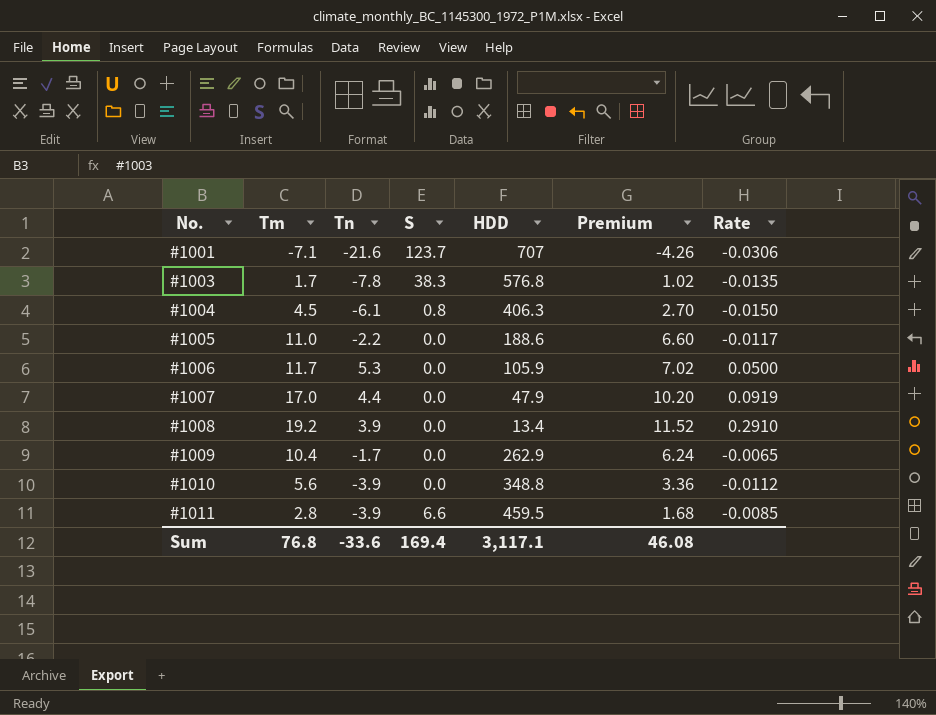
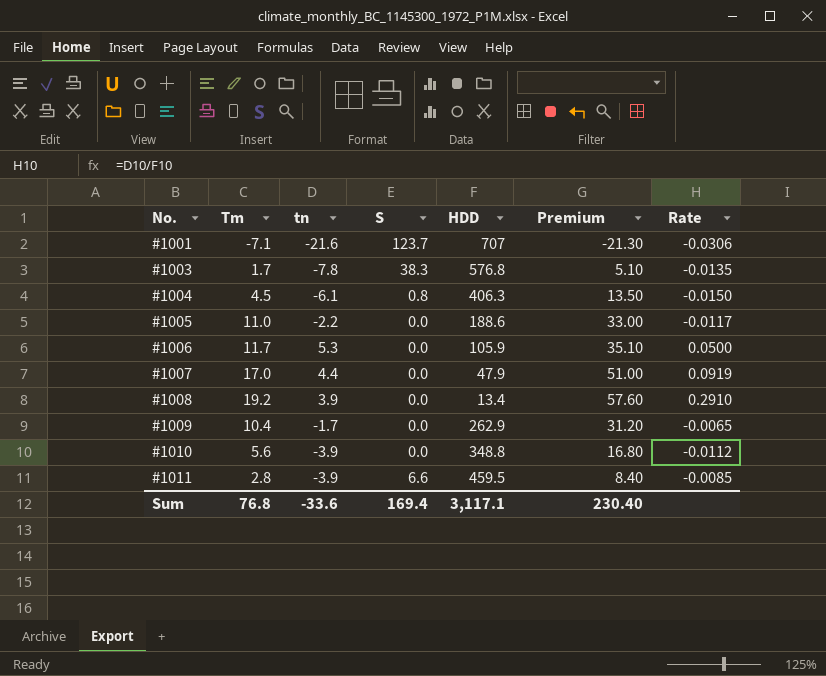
column name: Tn -> tn
column Premium | formula: [Tm] * 0.6 -> [Tm] * 3
Sum | Premium: 46.08 -> 230.40

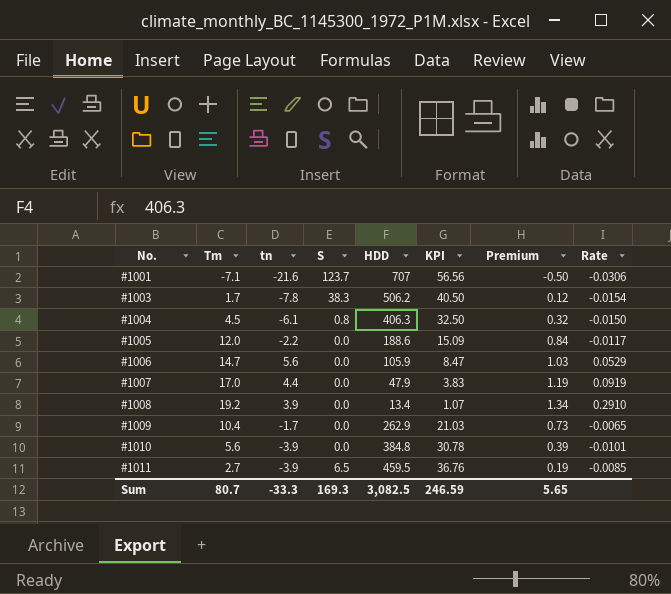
column KPI | formula: none -> [HDD] * 0.08
column Premium | formula: [Tm] * 3 -> [Tm] * 0.07
#1003 | HDD: 576.8 -> 506.2
#1003 | Rate: -0.0135 -> -0.0154
#1005 | Tm: 11.0 -> 12.0
#1006 | Tm: 11.7 -> 14.7
#1006 | tn: 5.3 -> 5.6
#1006 | Rate: 0.0500 -> 0.0529
#1010 | HDD: 348.8 -> 384.8
#1010 | Rate: -0.0112 -> -0.0101
#1011 | Tm: 2.8 -> 2.7
#1011 | S: 6.6 -> 6.5
Sum | Tm: 76.8 -> 80.7
Sum | tn: -33.6 -> -33.3
Sum | S: 169.4 -> 169.3
Sum | HDD: 3,117.1 -> 3,082.5
Sum | Premium: 230.40 -> 5.65

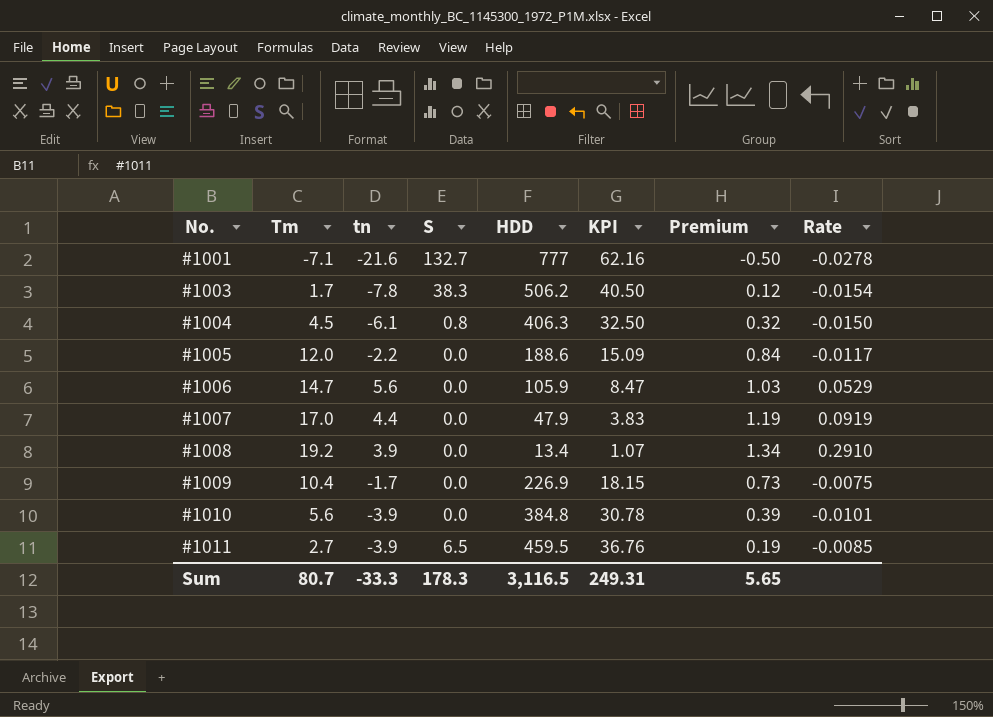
#1001 | S: 123.7 -> 132.7
#1001 | HDD: 707 -> 777
#1001 | KPI: 56.56 -> 62.16
#1001 | Rate: -0.0306 -> -0.0278
#1009 | HDD: 262.9 -> 226.9
#1009 | KPI: 21.03 -> 18.15
#1009 | Rate: -0.0065 -> -0.0075
Sum | S: 169.3 -> 178.3
Sum | HDD: 3,082.5 -> 3,116.5
Sum | KPI: 246.59 -> 249.31

